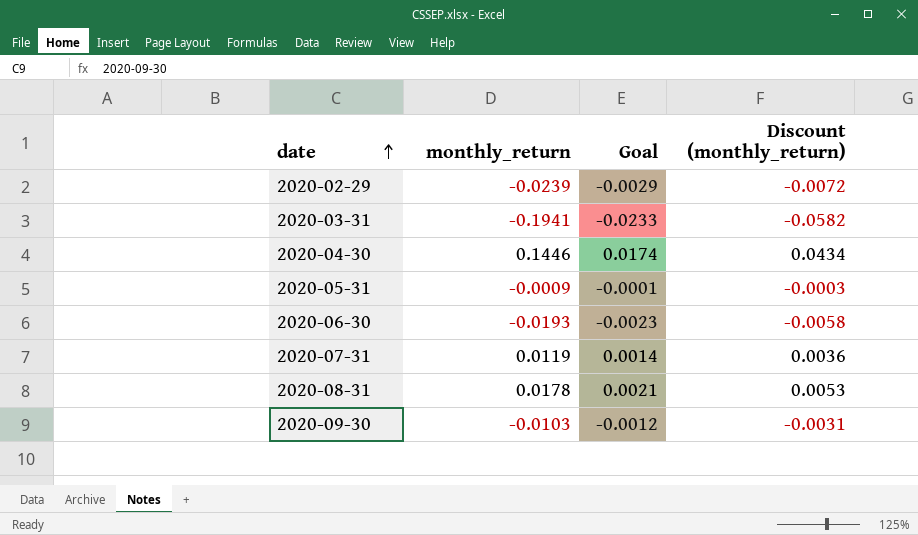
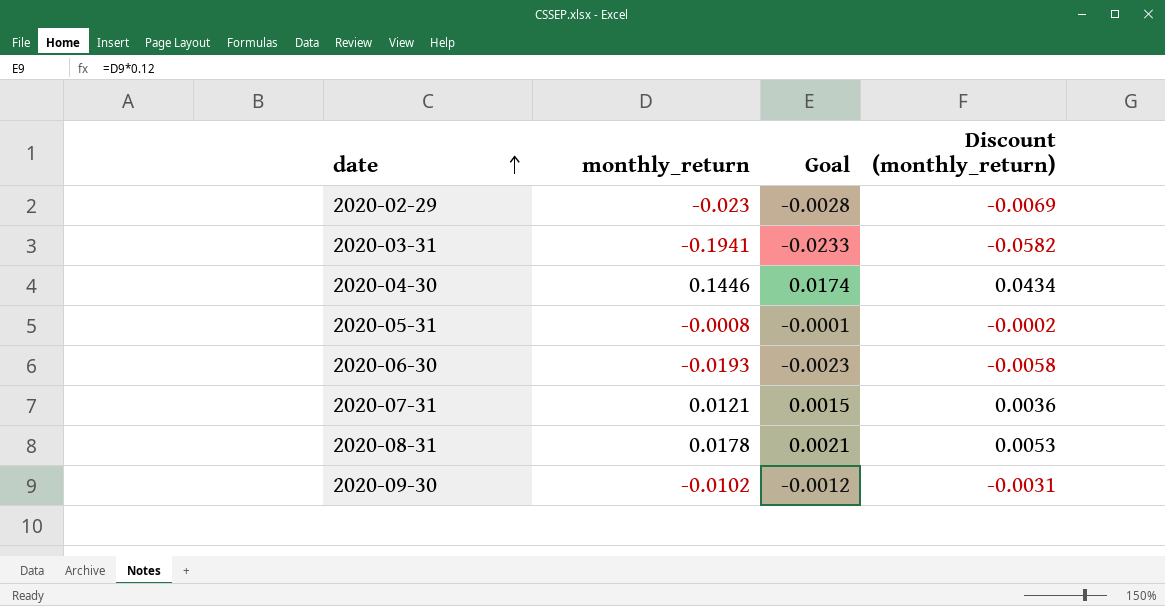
2020-02-29 | monthly_return: -0.0239 -> -0.023
2020-02-29 | Goal: -0.0029 -> -0.0028
2020-02-29 | Discount (monthly_return): -0.0072 -> -0.0069
2020-05-31 | monthly_return: -0.0009 -> -0.0008
2020-05-31 | Discount (monthly_return): -0.0003 -> -0.0002
2020-07-31 | monthly_return: 0.0119 -> 0.0121
2020-07-31 | Goal: 0.0014 -> 0.0015
2020-09-30 | monthly_return: -0.0103 -> -0.0102

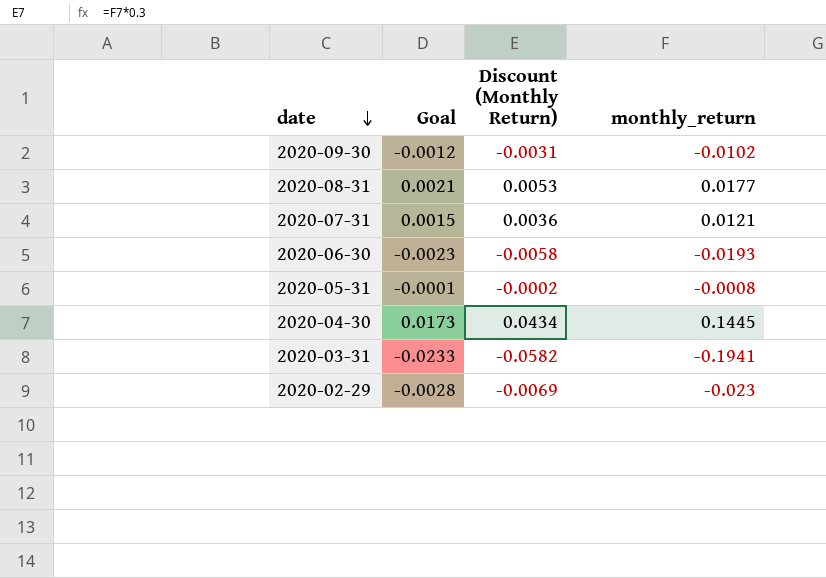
row order: date ascending -> date descending
column name: Discount (monthly_return) -> Discount (Monthly Return)
column monthly_return | position: 2 -> 4
2020-08-31 | monthly_return: 0.0178 -> 0.0177
2020-04-30 | Goal: 0.0174 -> 0.0173
2020-04-30 | monthly_return: 0.1446 -> 0.1445

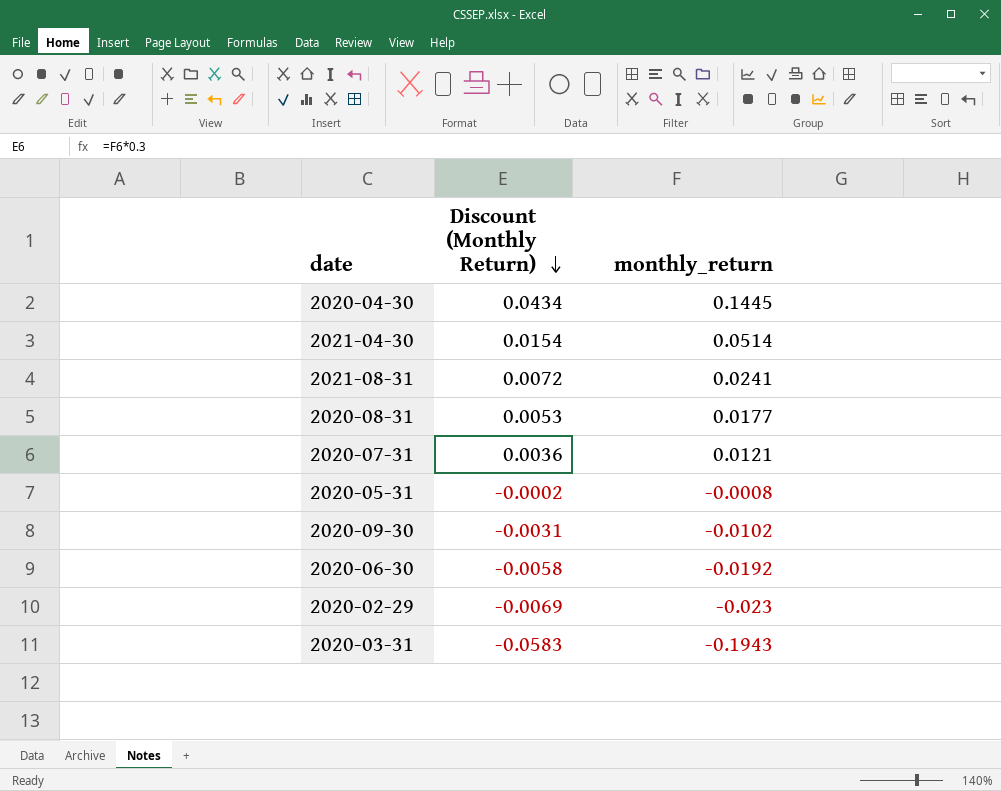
row order: date descending -> Discount (Monthly Return) descending
column Goal | formula: [monthly_return] * 0.12 -> none
row 2021-04-30: none -> 0.0154 | 0.0514
row 2021-08-31: none -> 0.0072 | 0.0241
2020-06-30 | monthly_return: -0.0193 -> -0.0192
2020-03-31 | Discount (Monthly Return): -0.0582 -> -0.0583
2020-03-31 | monthly_return: -0.1941 -> -0.1943

